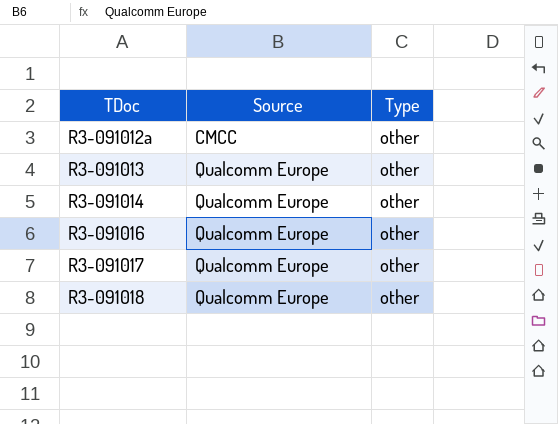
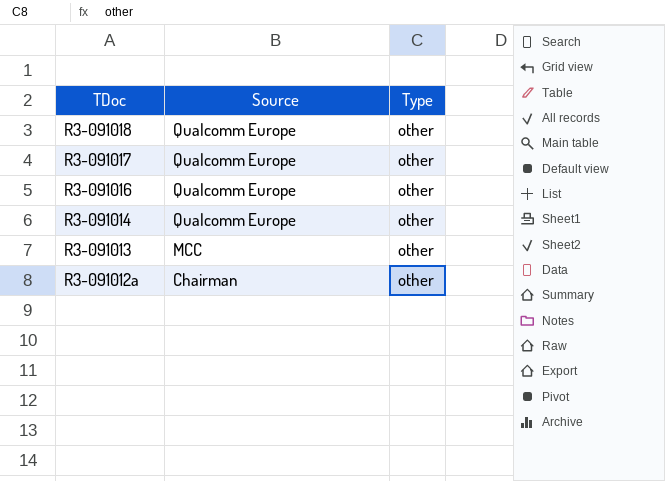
row order: TDoc ascending -> TDoc descending
R3-091013 | Source: Qualcomm Europe -> MCC
R3-091012a | Source: CMCC -> Chairman

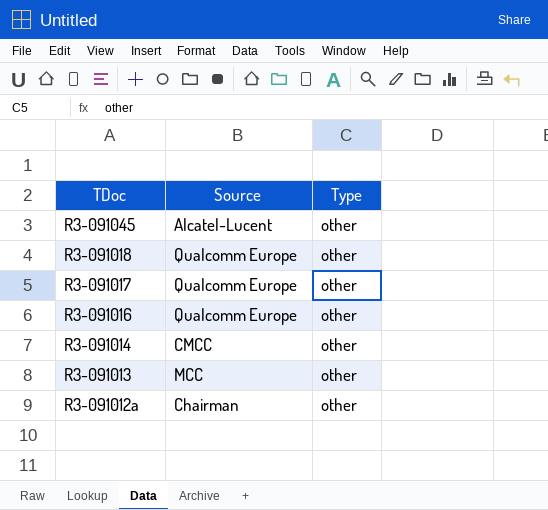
row R3-091045: none -> Alcatel-Lucent | other
R3-091014 | Source: Qualcomm Europe -> CMCC

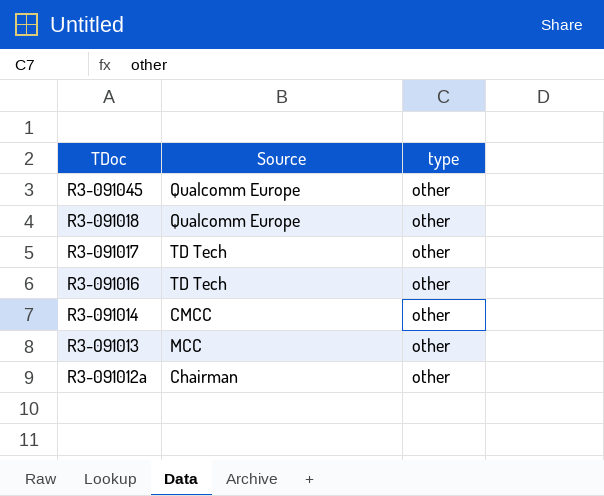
column name: Type -> type
R3-091045 | Source: Alcatel-Lucent -> Qualcomm Europe
R3-091017 | Source: Qualcomm Europe -> TD Tech
R3-091016 | Source: Qualcomm Europe -> TD Tech

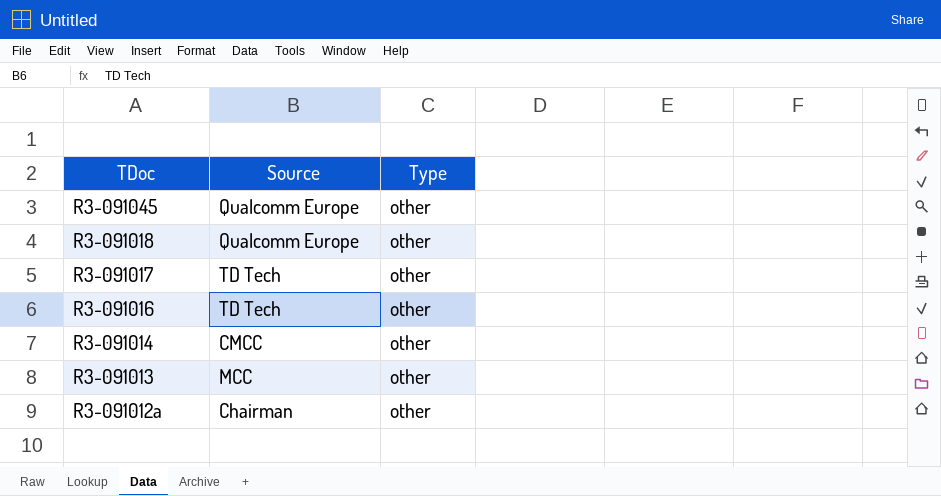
column name: type -> Type

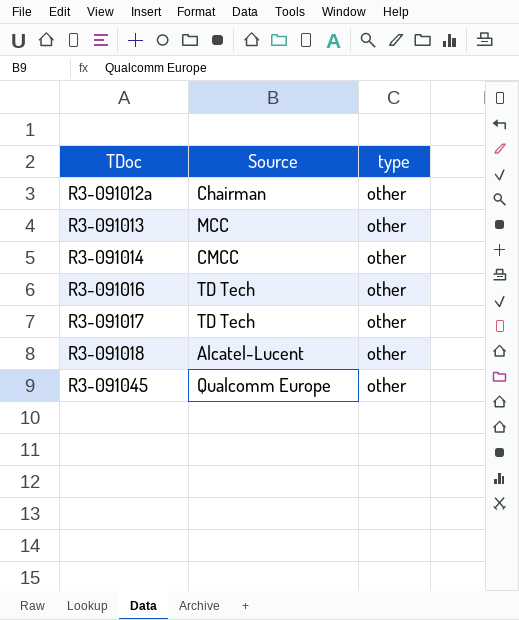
row order: TDoc descending -> TDoc ascending
column name: Type -> type
R3-091018 | Source: Qualcomm Europe -> Alcatel-Lucent

